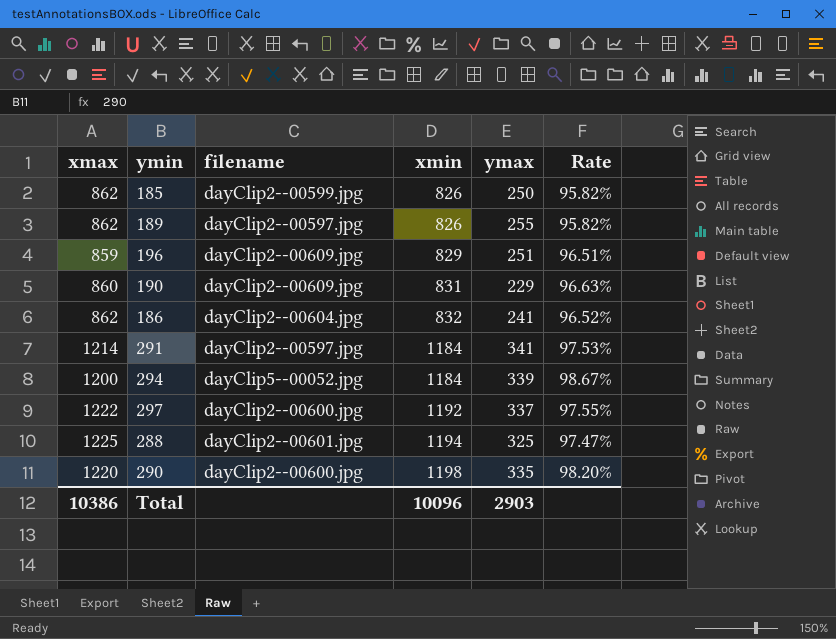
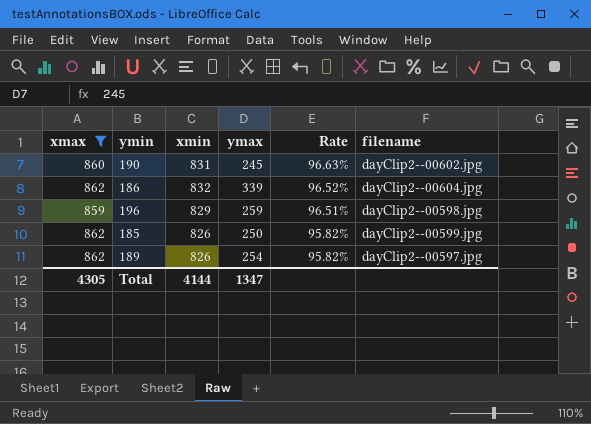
filter: none -> xmax <= 862
row order: xmin ascending -> Rate descending
column filename | position: 3 -> 6
190 | ymax: 229 -> 245
190 | filename: dayClip2--00609.jpg -> dayClip2--00602.jpg
186 | ymax: 241 -> 339
196 | ymax: 251 -> 259
196 | filename: dayClip2--00609.jpg -> dayClip2--00598.jpg
189 | ymax: 255 -> 254
Total | xmax: 10386 -> 4305
Total | xmin: 10096 -> 4144
Total | ymax: 2903 -> 1347

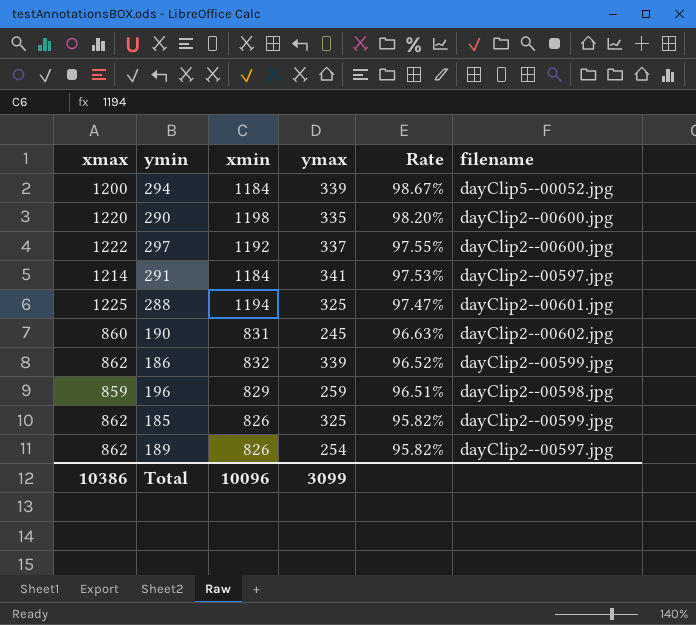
filter: xmax <= 862 -> none
186 | filename: dayClip2--00604.jpg -> dayClip2--00599.jpg
185 | ymax: 250 -> 325
Total | xmax: 4305 -> 10386
Total | xmin: 4144 -> 10096
Total | ymax: 1347 -> 3099

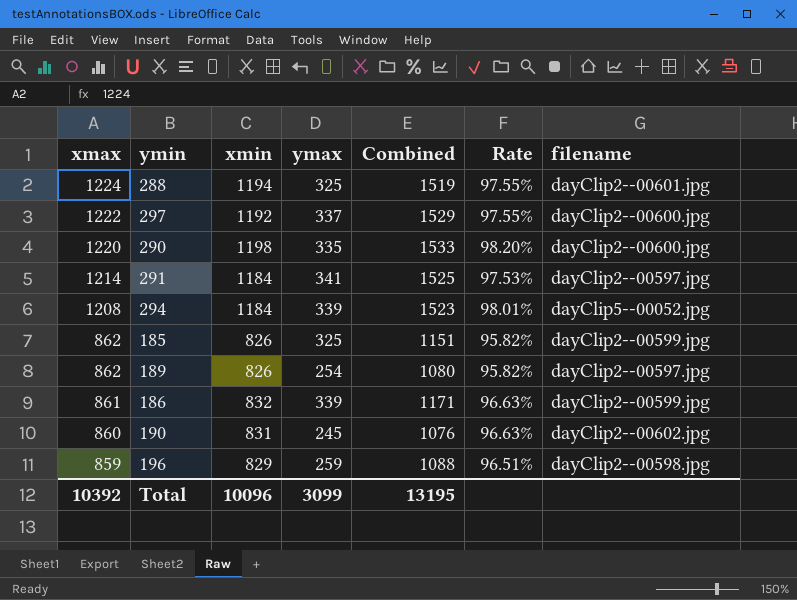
row order: Rate descending -> xmax descending
column Combined | formula: none -> [xmin] + [ymax]
288 | xmax: 1225 -> 1224
288 | Rate: 97.47% -> 97.55%
294 | xmax: 1200 -> 1208
294 | Rate: 98.67% -> 98.01%
186 | xmax: 862 -> 861
186 | Rate: 96.52% -> 96.63%
Total | xmax: 10386 -> 10392

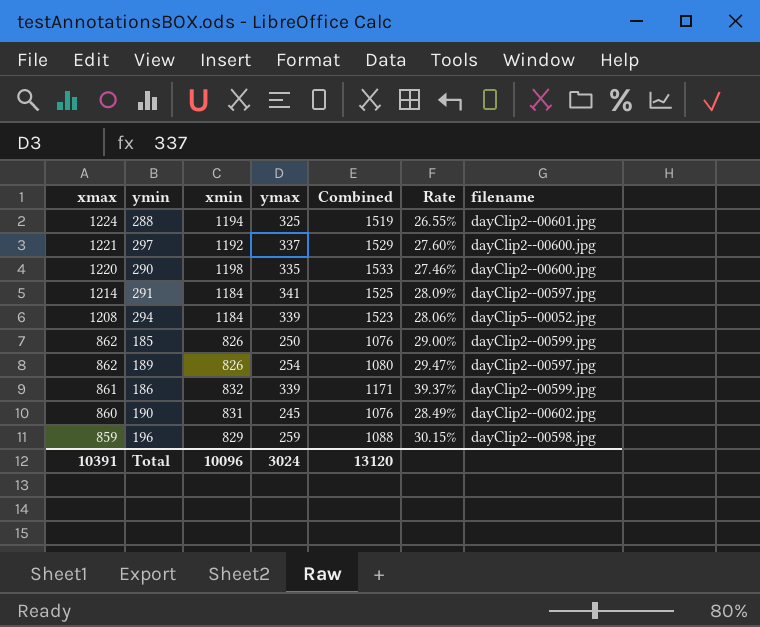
column Rate | formula: [xmin] / [xmax] -> [ymax] / [xmax]
297 | xmax: 1222 -> 1221
185 | ymax: 325 -> 250
185 | Combined: 1151 -> 1076
Total | xmax: 10392 -> 10391
Total | ymax: 3099 -> 3024
Total | Combined: 13195 -> 13120

